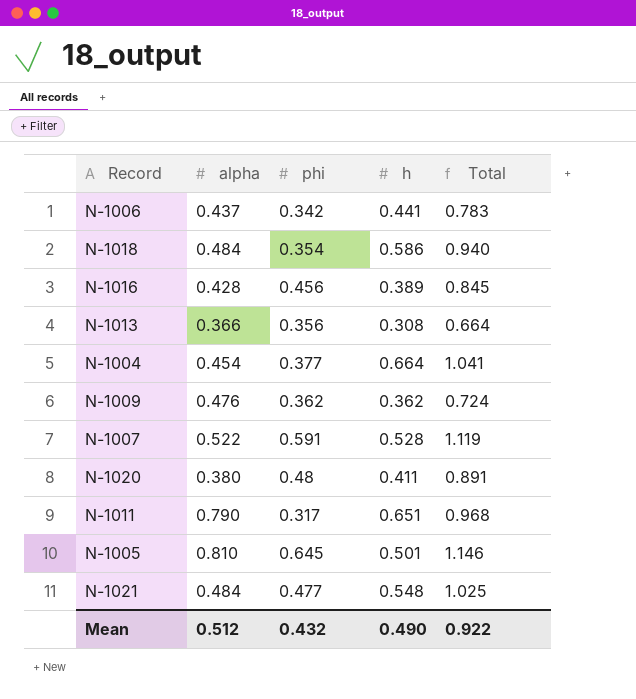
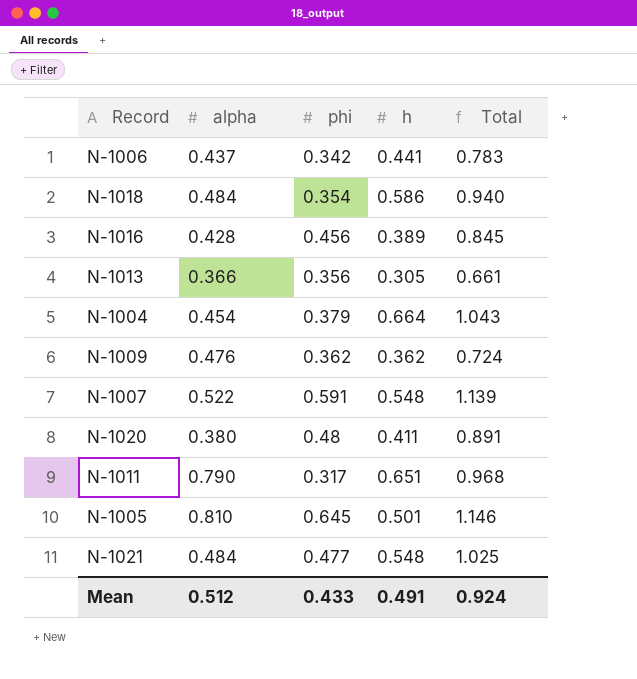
N-1013 | h: 0.308 -> 0.305
N-1013 | Total: 0.664 -> 0.661
N-1004 | phi: 0.377 -> 0.379
N-1004 | Total: 1.041 -> 1.043
N-1007 | h: 0.528 -> 0.548
N-1007 | Total: 1.119 -> 1.139
Mean | phi: 0.432 -> 0.433
Mean | h: 0.490 -> 0.491
Mean | Total: 0.922 -> 0.924

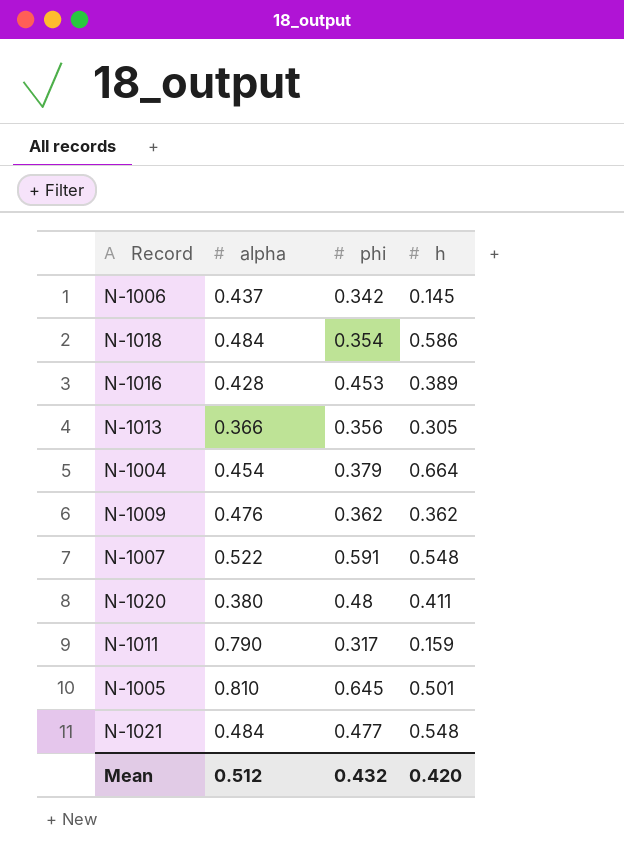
column Total | formula: [phi] + [h] -> none
N-1006 | h: 0.441 -> 0.145
N-1016 | phi: 0.456 -> 0.453
N-1011 | h: 0.651 -> 0.159
Mean | phi: 0.433 -> 0.432
Mean | h: 0.491 -> 0.420

